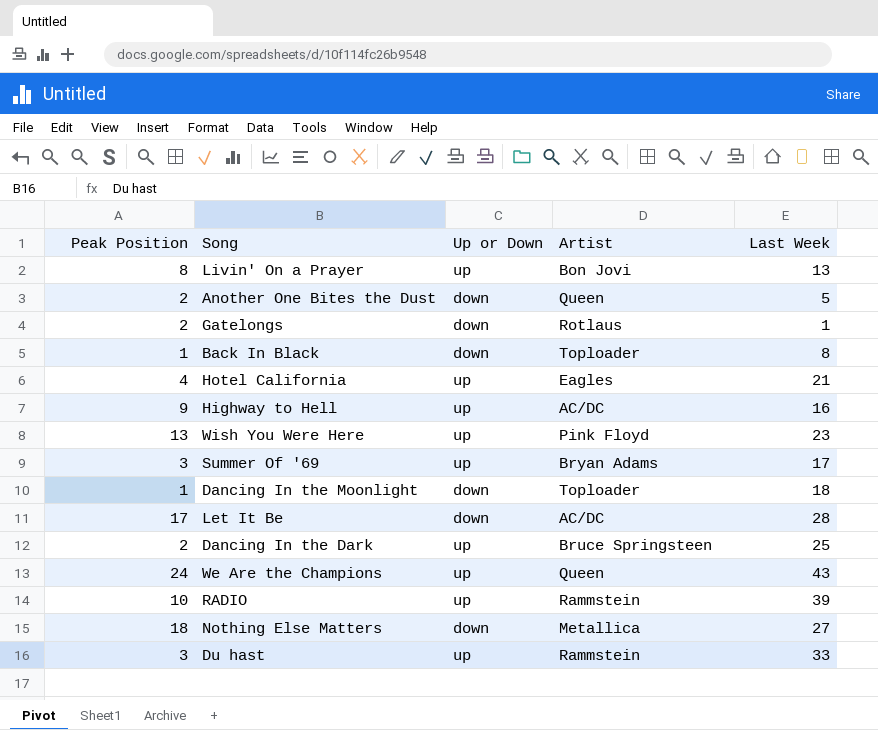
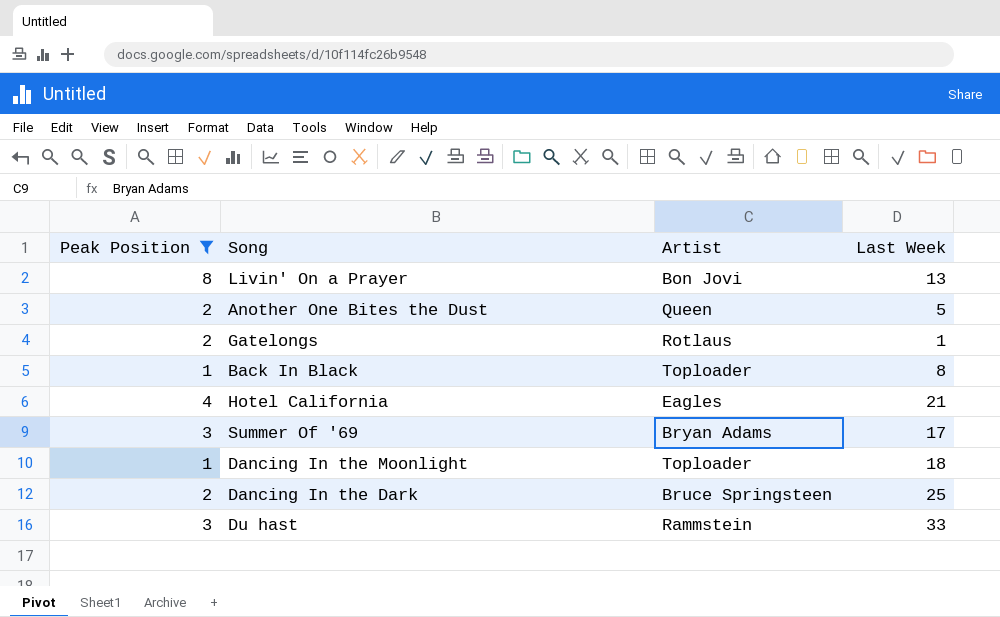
filter: none -> Peak Position <= 8
column Up or Down | position: 3 -> none

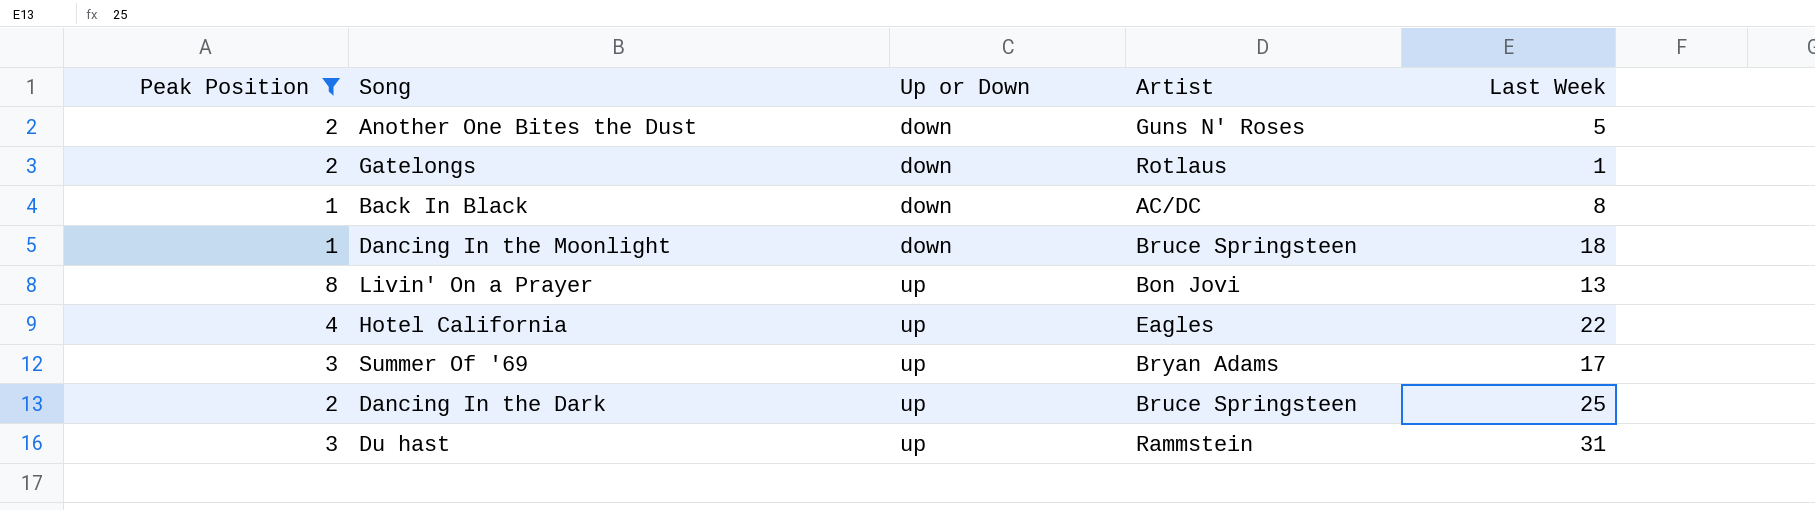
row order: none -> Up or Down ascending
column Up or Down | position: none -> 3
Another One Bites the Dust | Artist: Queen -> Guns N' Roses
Back In Black | Artist: Toploader -> AC/DC
Dancing In the Moonlight | Artist: Toploader -> Bruce Springsteen
Hotel California | Last Week: 21 -> 22
Du hast | Last Week: 33 -> 31

